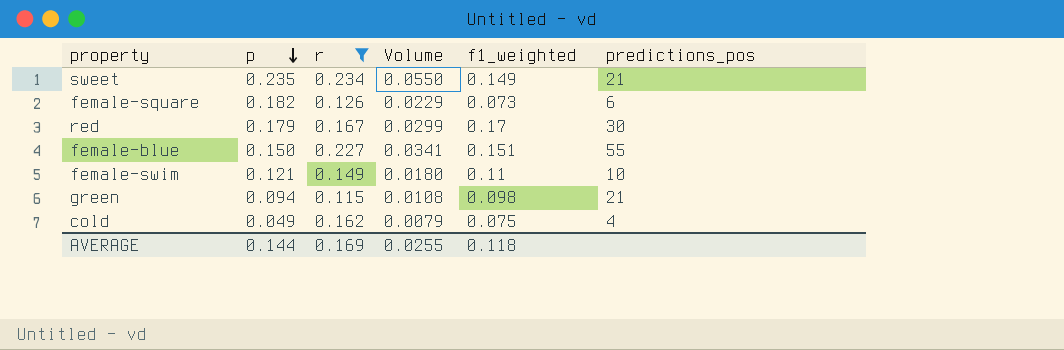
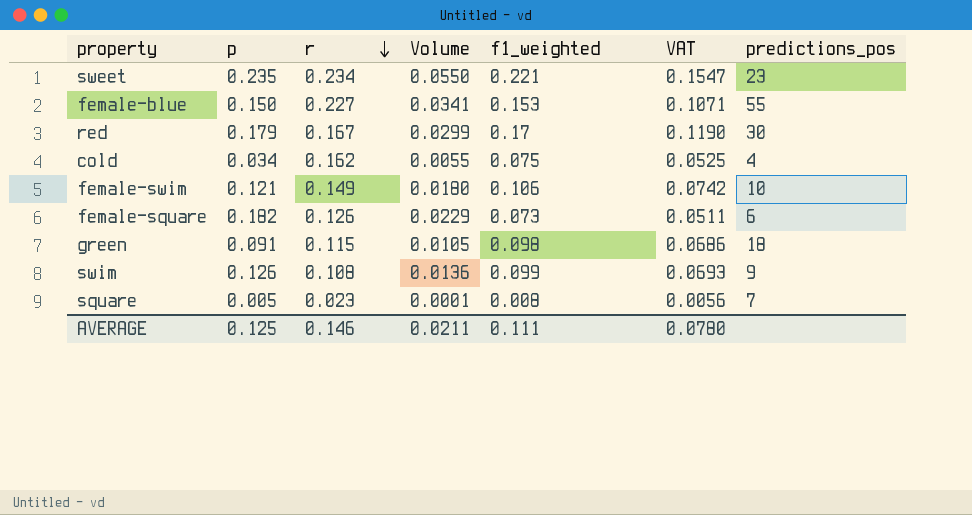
filter: r >= 0.115 -> none
row order: p descending -> r descending
column VAT | formula: none -> [f1_weighted] * 0.7
sweet | f1_weighted: 0.149 -> 0.221
sweet | predictions_pos: 21 -> 23
female-blue | f1_weighted: 0.151 -> 0.153
cold | p: 0.049 -> 0.034
cold | Volume: 0.0079 -> 0.0055
female-swim | f1_weighted: 0.11 -> 0.106
green | p: 0.094 -> 0.091
green | Volume: 0.0108 -> 0.0105
green | predictions_pos: 21 -> 18
AVERAGE | p: 0.144 -> 0.125
AVERAGE | r: 0.169 -> 0.146
AVERAGE | Volume: 0.0255 -> 0.0211
AVERAGE | f1_weighted: 0.118 -> 0.111

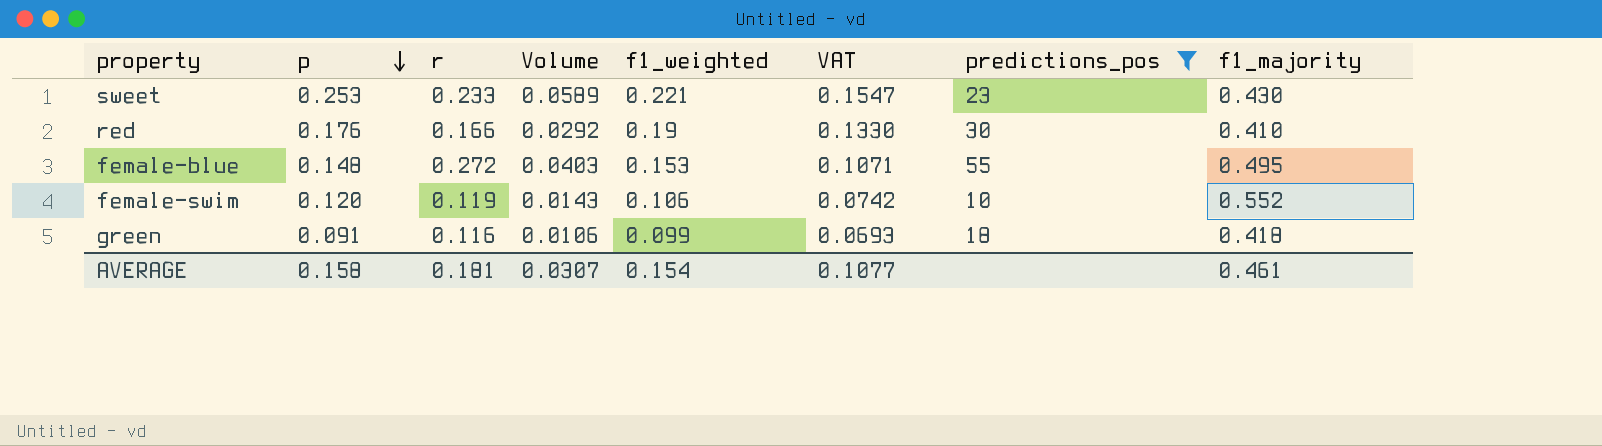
filter: none -> predictions_pos >= 10
row order: r descending -> p descending
column f1_majority | position: none -> 8
sweet | p: 0.235 -> 0.253
sweet | r: 0.234 -> 0.233
sweet | Volume: 0.0550 -> 0.0589
red | p: 0.179 -> 0.176
red | r: 0.167 -> 0.166
red | Volume: 0.0299 -> 0.0292
red | f1_weighted: 0.17 -> 0.19
red | VAT: 0.1190 -> 0.1330
female-blue | p: 0.150 -> 0.148
female-blue | r: 0.227 -> 0.272
female-blue | Volume: 0.0341 -> 0.0403
female-swim | p: 0.121 -> 0.120
female-swim | r: 0.149 -> 0.119
female-swim | Volume: 0.0180 -> 0.0143
green | r: 0.115 -> 0.116
green | Volume: 0.0105 -> 0.0106
green | f1_weighted: 0.098 -> 0.099
green | VAT: 0.0686 -> 0.0693
AVERAGE | p: 0.125 -> 0.158
AVERAGE | r: 0.146 -> 0.181
AVERAGE | Volume: 0.0211 -> 0.0307
AVERAGE | f1_weighted: 0.111 -> 0.154
AVERAGE | VAT: 0.0780 -> 0.1077

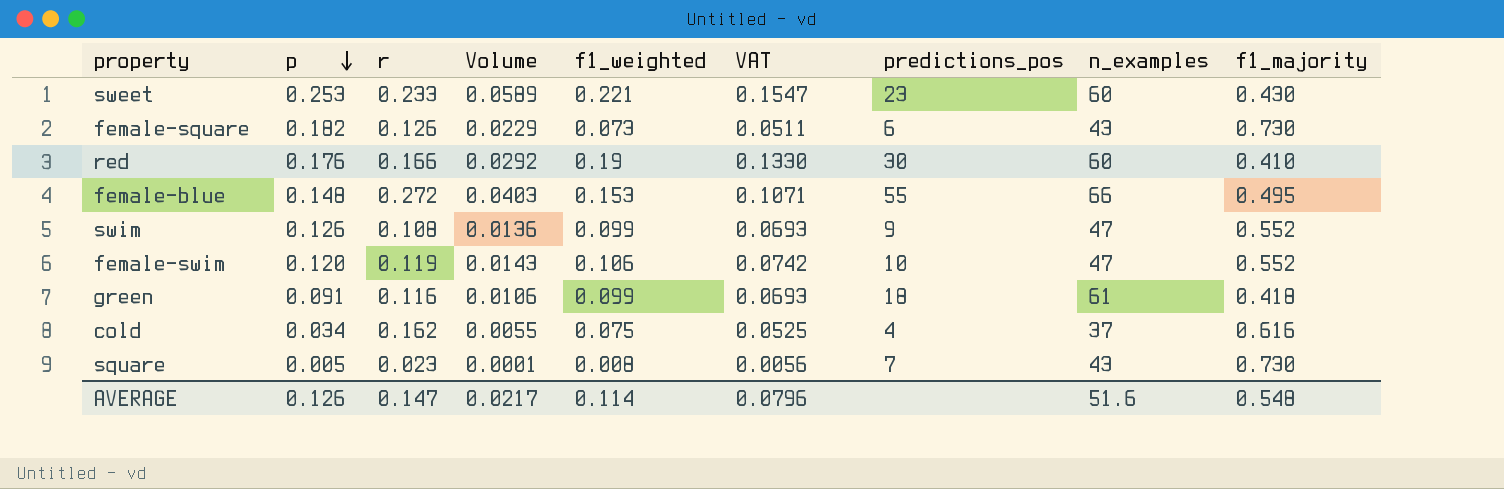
filter: predictions_pos >= 10 -> none
column n_examples | position: none -> 8
AVERAGE | p: 0.158 -> 0.126
AVERAGE | r: 0.181 -> 0.147
AVERAGE | Volume: 0.0307 -> 0.0217
AVERAGE | f1_weighted: 0.154 -> 0.114
AVERAGE | VAT: 0.1077 -> 0.0796
AVERAGE | f1_majority: 0.461 -> 0.548

